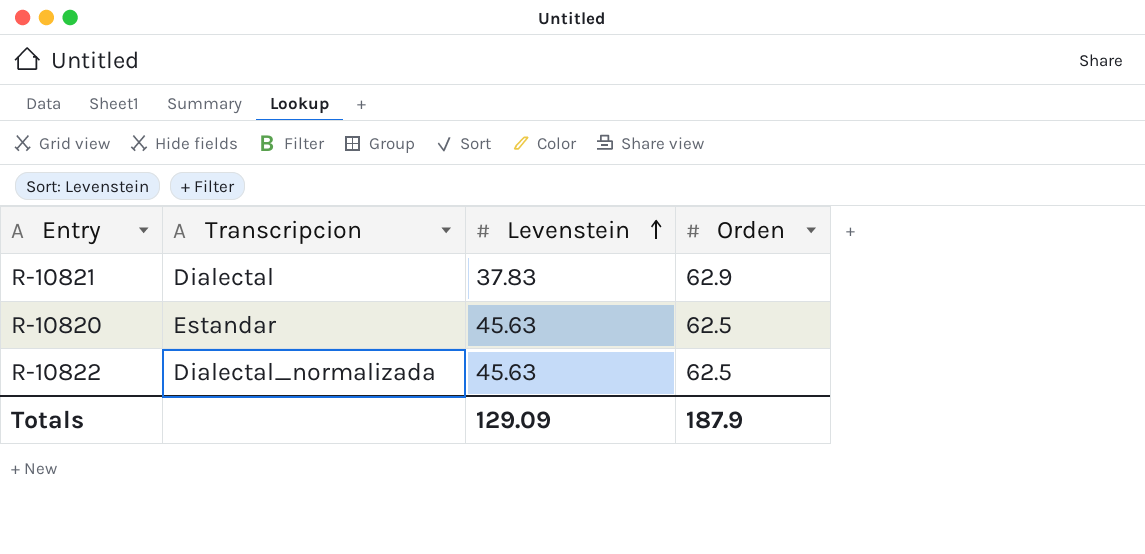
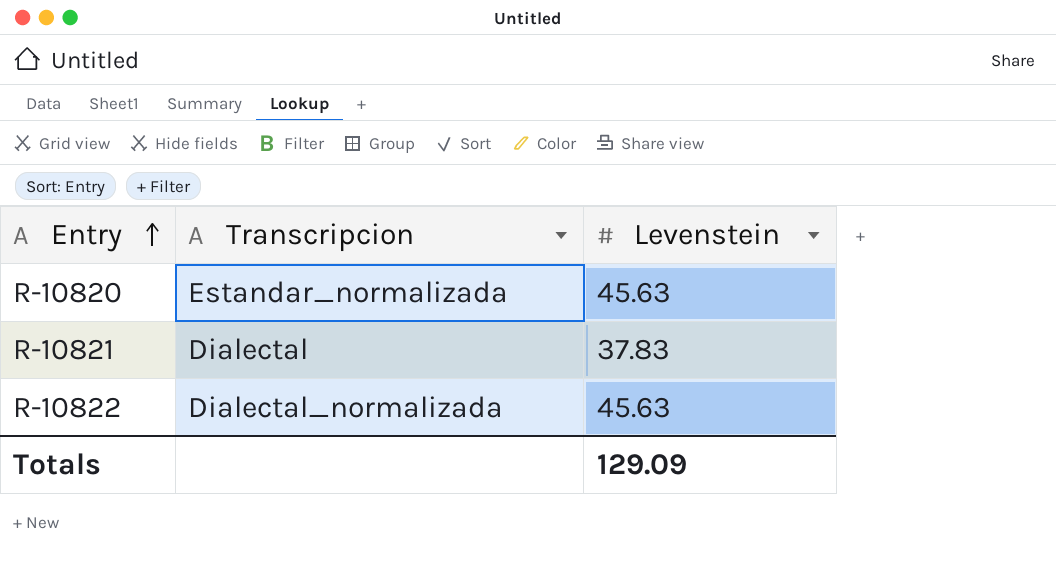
row order: Levenstein ascending -> Entry ascending
column Orden | position: 4 -> none
R-10820 | Transcripcion: Estandar -> Estandar_normalizada

